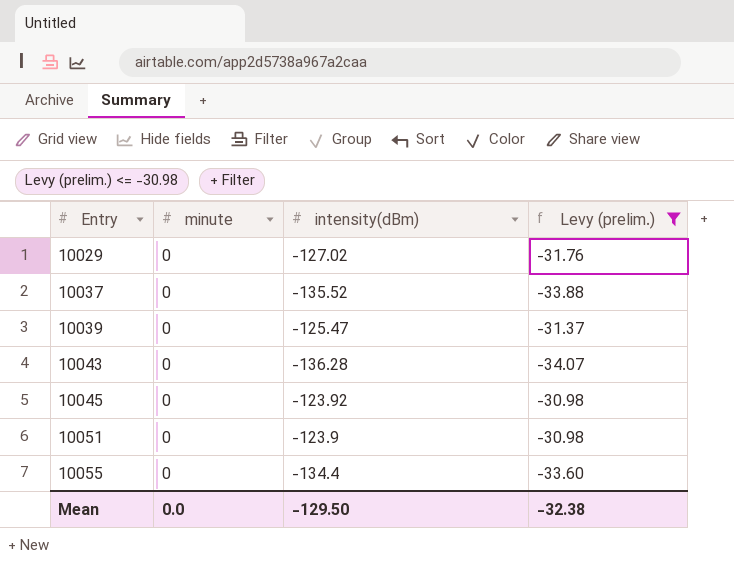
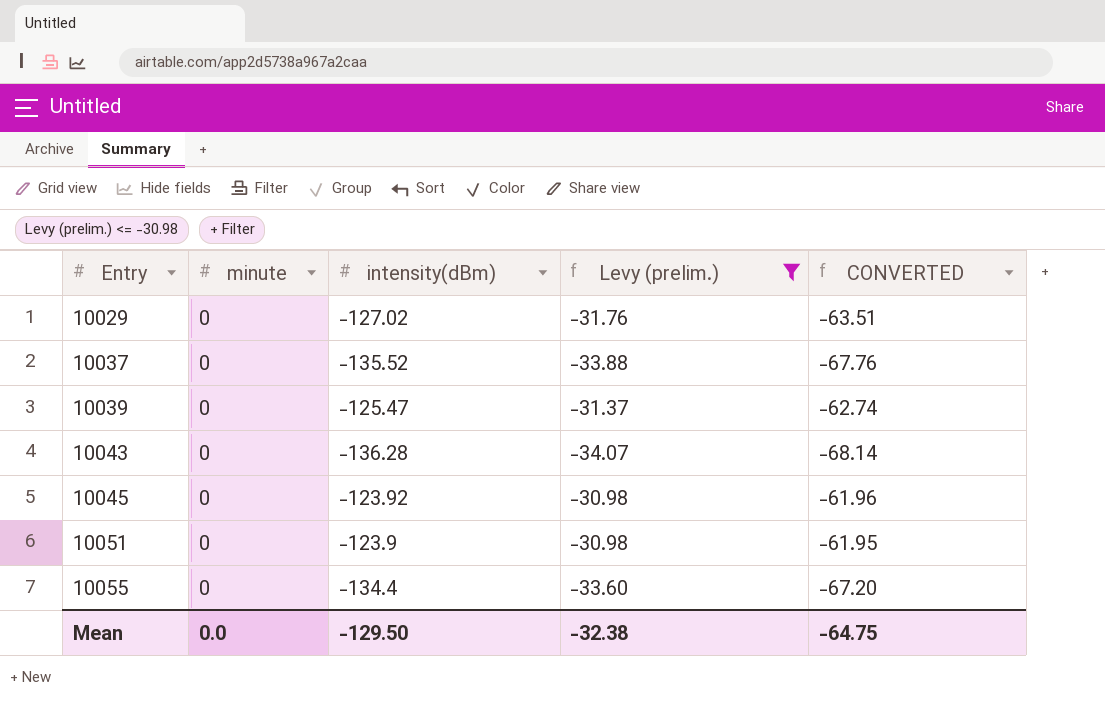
column CONVERTED | formula: none -> [intensity(dBm)] * 0.5

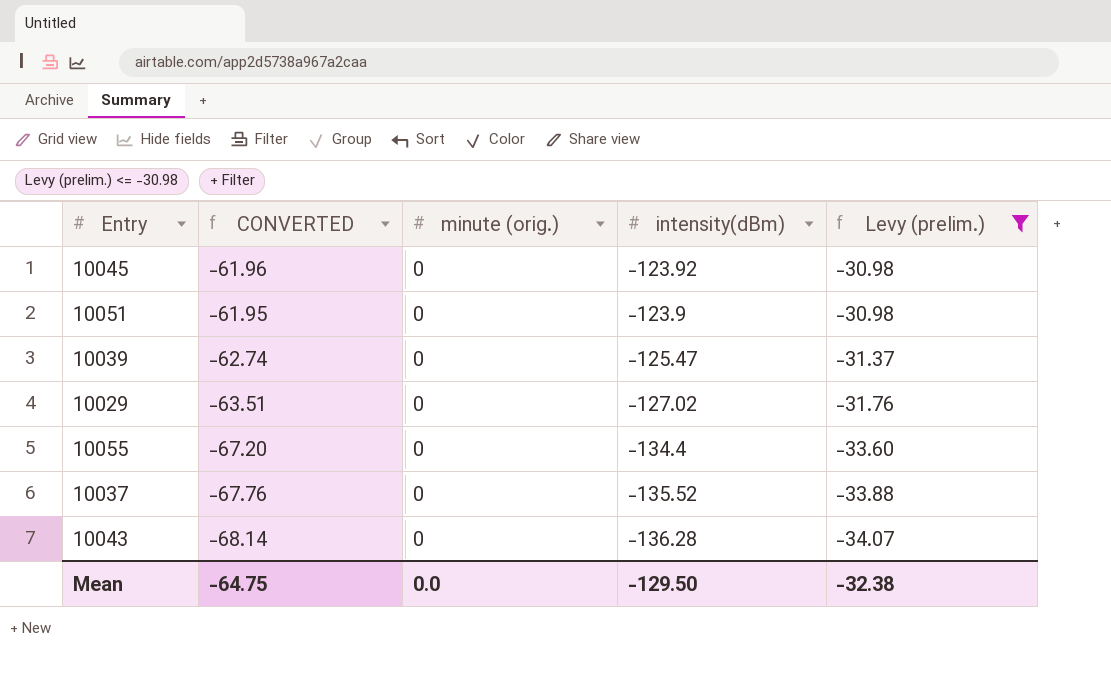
row order: Entry ascending -> Levy (prelim.) descending
column CONVERTED | position: 5 -> 2
column name: minute -> minute (orig.)

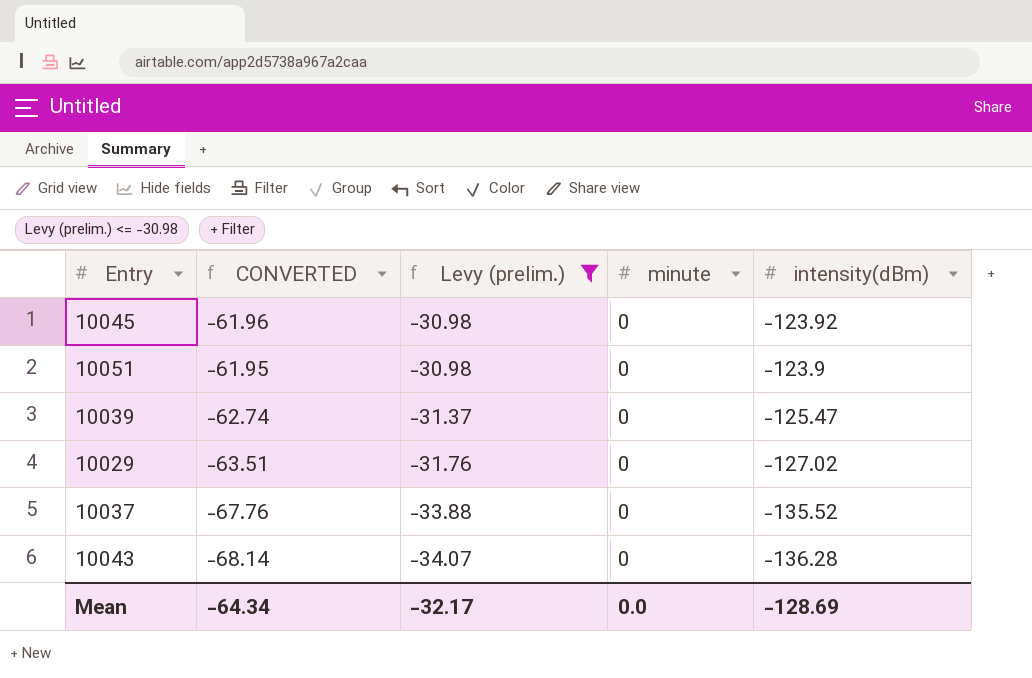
column Levy (prelim.) | position: 5 -> 3
column name: minute (orig.) -> minute
row 10055: -67.20 | 0 | -134.4 | -33.60 -> none
Mean | CONVERTED: -64.75 -> -64.34
Mean | Levy (prelim.): -32.38 -> -32.17
Mean | intensity(dBm): -129.50 -> -128.69

